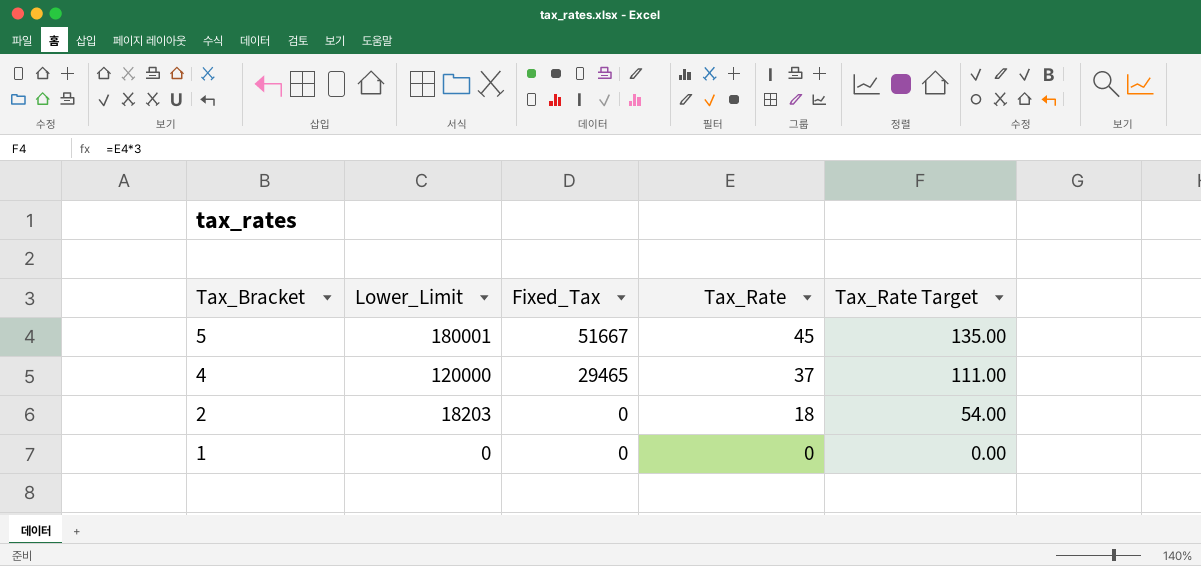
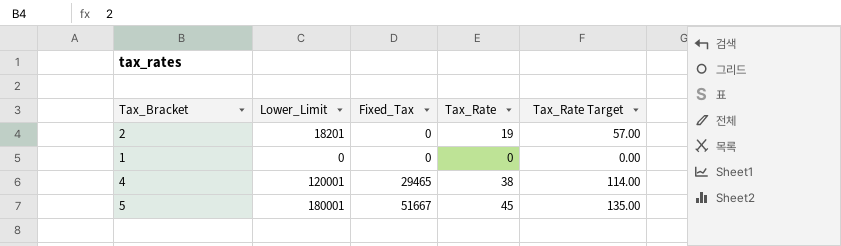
row order: Tax_Bracket descending -> Fixed_Tax ascending
2 | Lower_Limit: 18203 -> 18201
2 | Tax_Rate: 18 -> 19
2 | Tax_Rate Target: 54.00 -> 57.00
4 | Lower_Limit: 120000 -> 120001
4 | Tax_Rate: 37 -> 38
4 | Tax_Rate Target: 111.00 -> 114.00

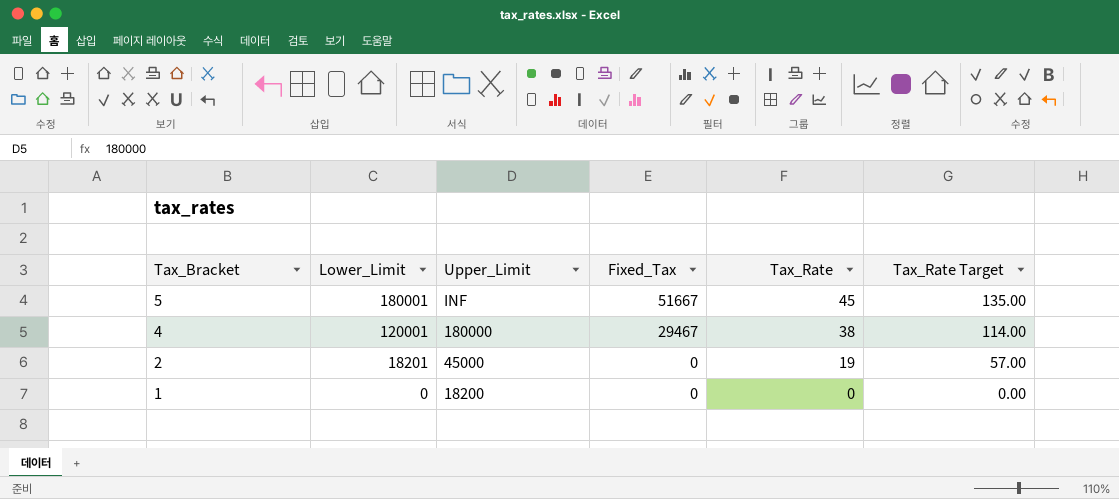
row order: Fixed_Tax ascending -> Tax_Bracket descending
column Upper_Limit | position: none -> 3
4 | Fixed_Tax: 29465 -> 29467

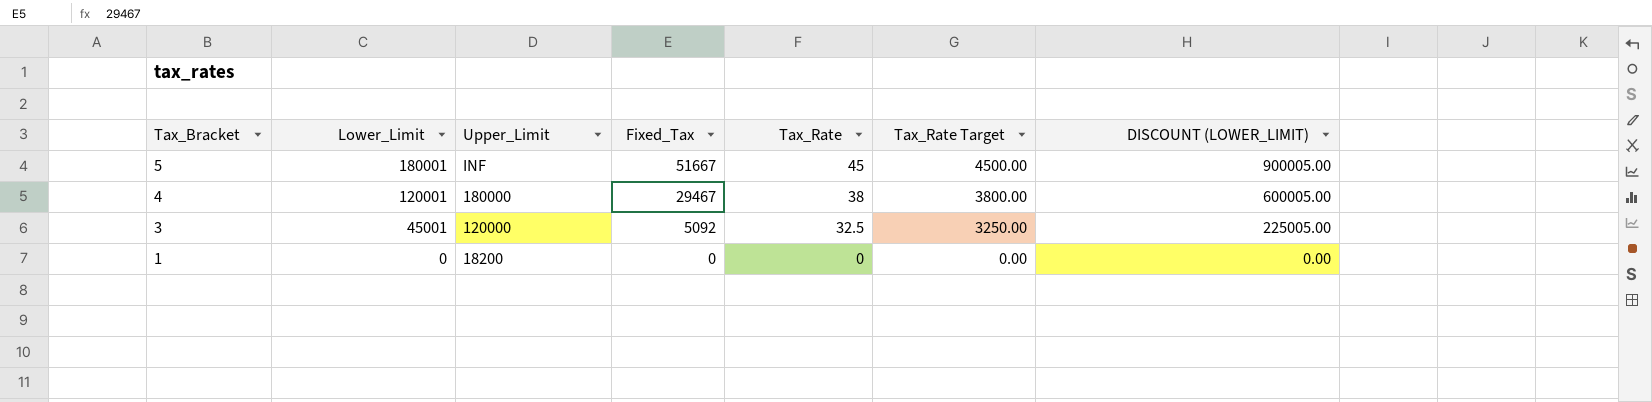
column Tax_Rate Target | formula: [Tax_Rate] * 3 -> [Tax_Rate] * 100
column DISCOUNT (LOWER_LIMIT) | formula: none -> [Lower_Limit] * 5
row 2: 18201 | 45000 | 0 | 19 | 57.00 -> none
row 3: none -> 45001 | 120000 | 5092 | 32.5 | 3250.00 | 225005.00

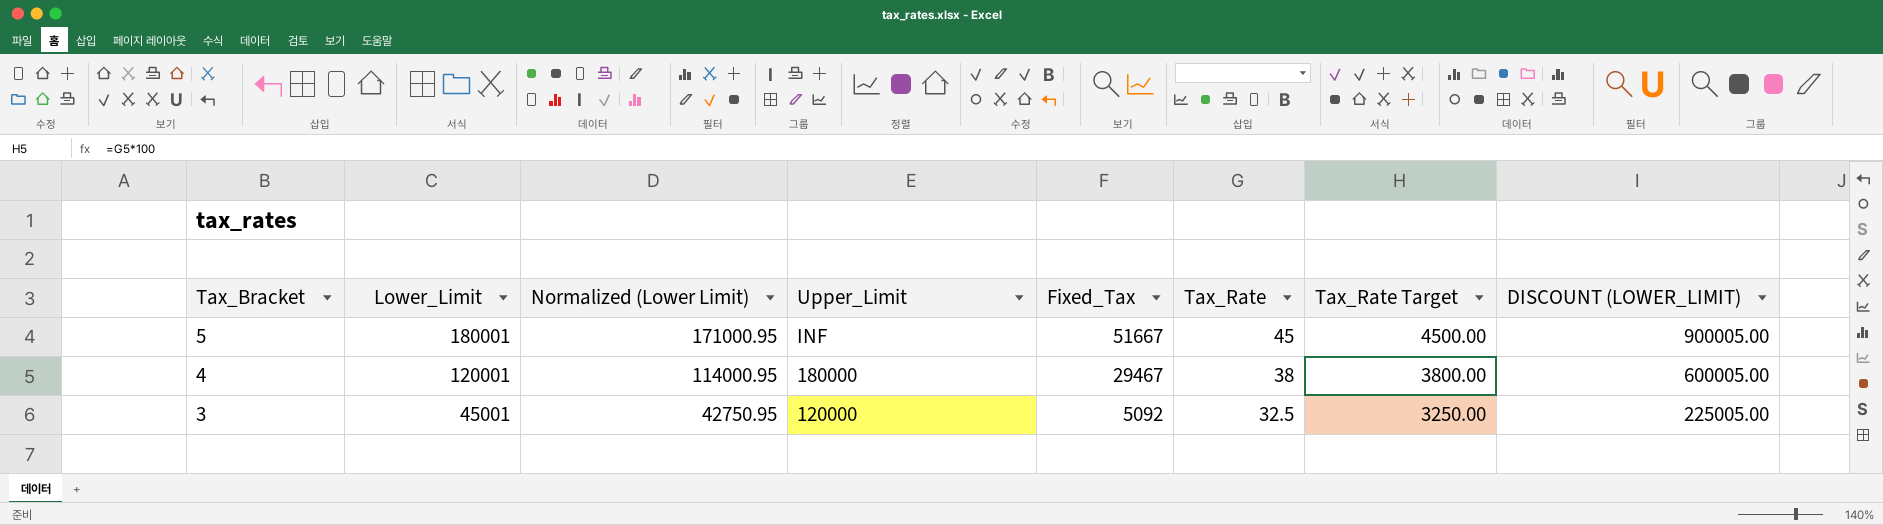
column Normalized (Lower Limit) | formula: none -> [Lower_Limit] * 0.95
row 1: 0 | 18200 | 0 | 0 | 0.00 | 0.00 -> none

